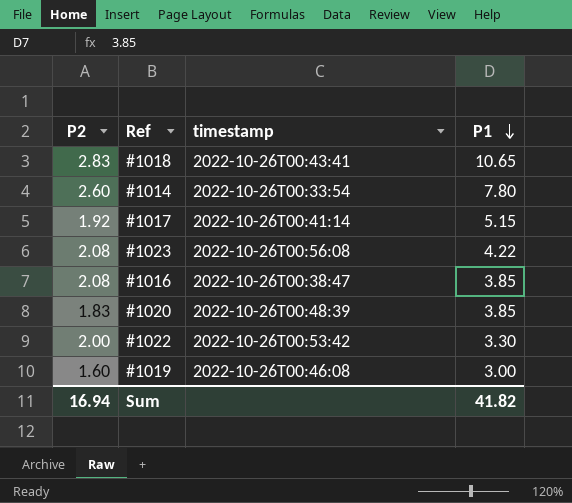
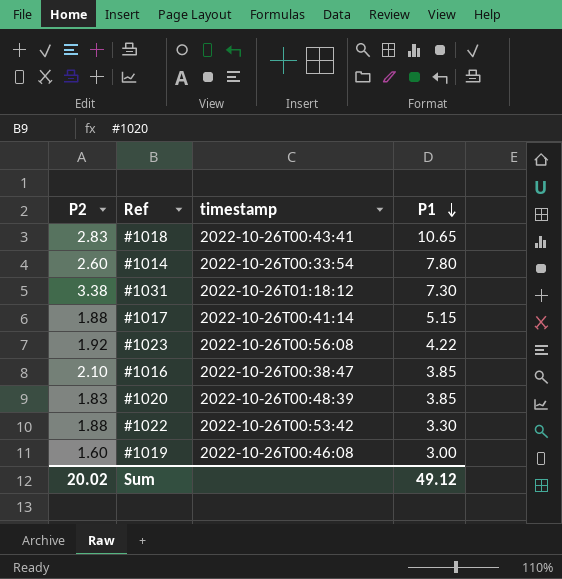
row #1031: none -> 3.38 | 2022-10-26T01:18:12 | 7.30
#1017 | P2: 1.92 -> 1.88
#1023 | P2: 2.08 -> 1.92
#1016 | P2: 2.08 -> 2.10
#1022 | P2: 2.00 -> 1.88
Sum | P2: 16.94 -> 20.02
Sum | P1: 41.82 -> 49.12

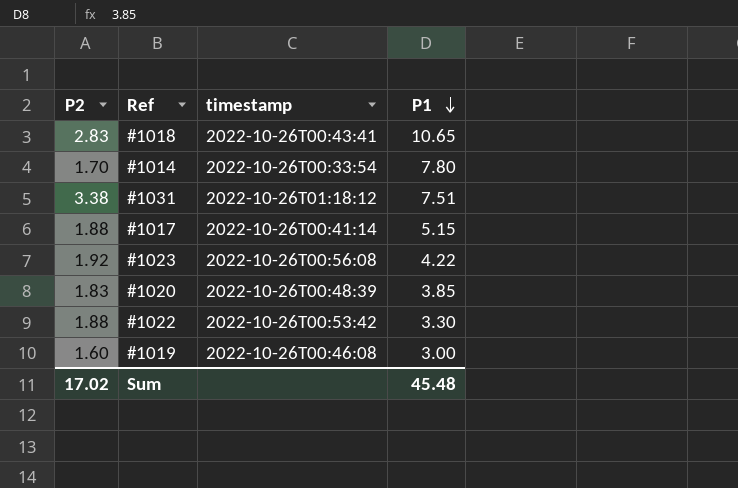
row #1016: 2.10 | 2022-10-26T00:38:47 | 3.85 -> none
#1014 | P2: 2.60 -> 1.70
#1031 | P1: 7.30 -> 7.51
Sum | P2: 20.02 -> 17.02
Sum | P1: 49.12 -> 45.48

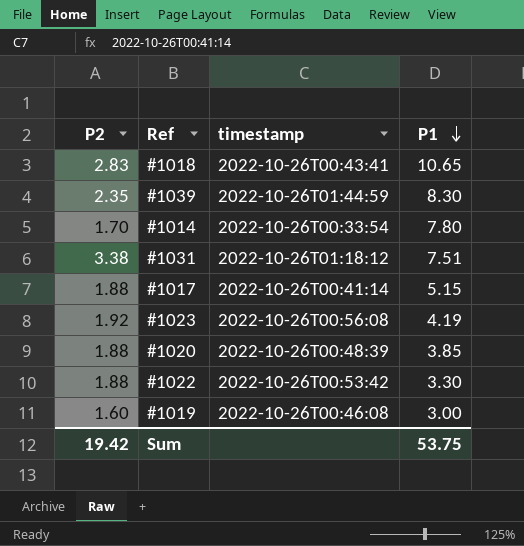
row #1039: none -> 2.35 | 2022-10-26T01:44:59 | 8.30
#1023 | P1: 4.22 -> 4.19
#1020 | P2: 1.83 -> 1.88
Sum | P2: 17.02 -> 19.42
Sum | P1: 45.48 -> 53.75

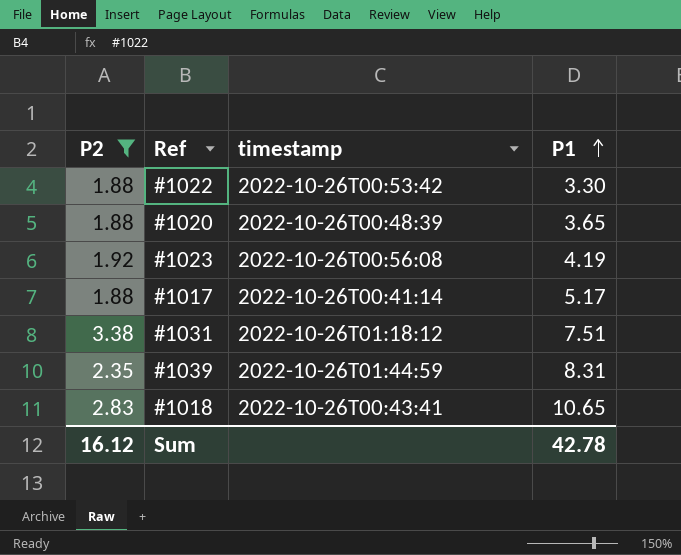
filter: none -> P2 >= 1.88
row order: P1 descending -> P1 ascending
#1020 | P1: 3.85 -> 3.65
#1017 | P1: 5.15 -> 5.17
#1039 | P1: 8.30 -> 8.31
Sum | P2: 19.42 -> 16.12
Sum | P1: 53.75 -> 42.78

